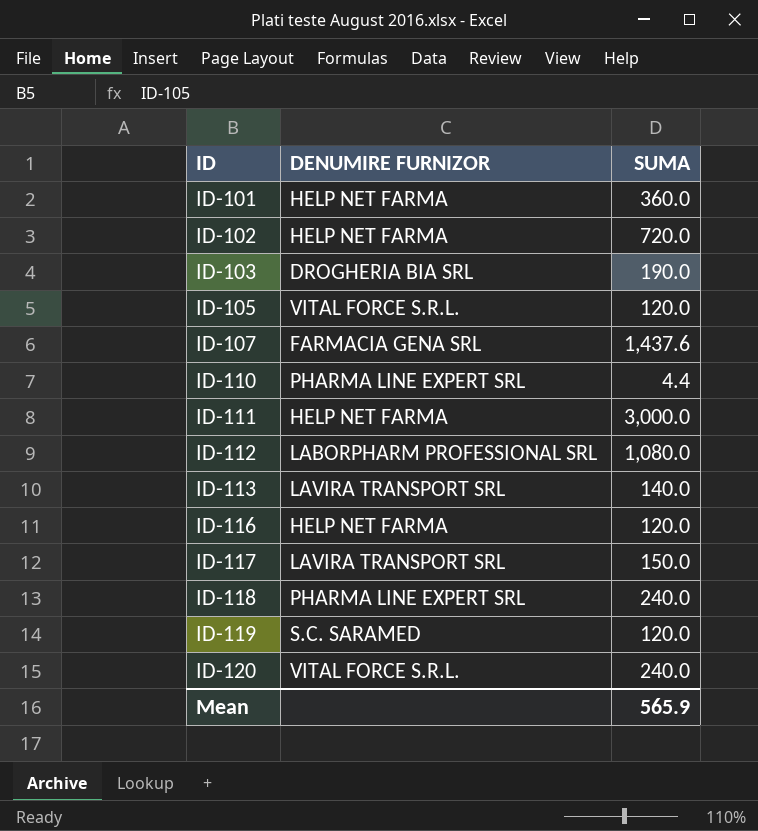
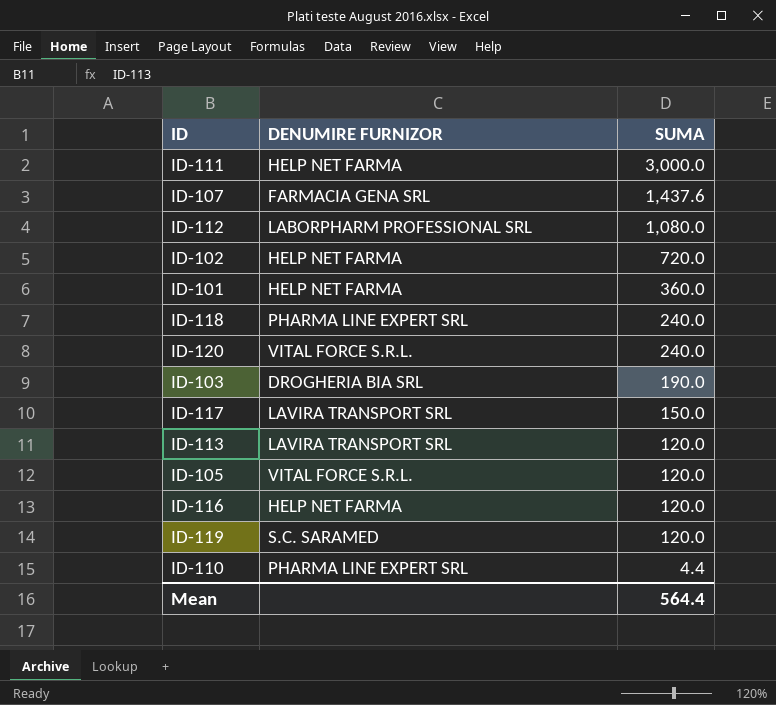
row order: ID ascending -> SUMA descending
ID-113 | SUMA: 140.0 -> 120.0
Mean | SUMA: 565.9 -> 564.4

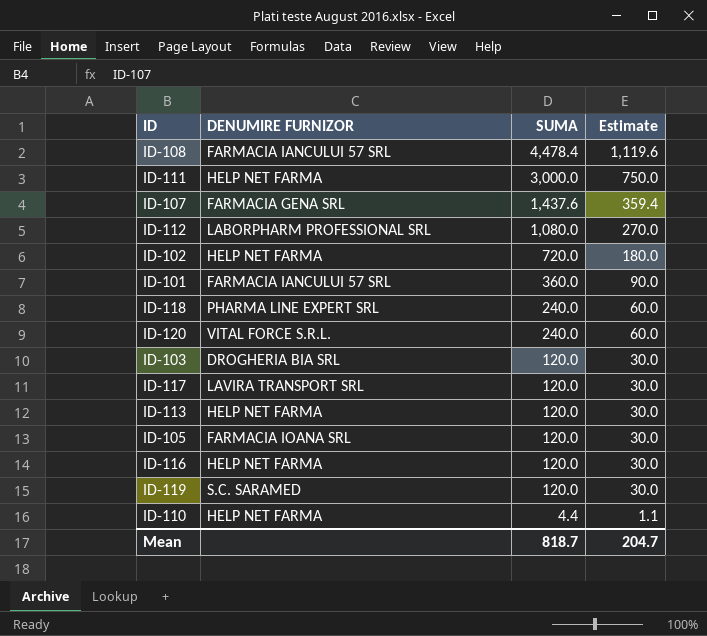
column Estimate | formula: none -> [SUMA] * 0.25
row ID-108: none -> FARMACIA IANCULUI 57 SRL | 4,478.4 | 1,119.6
ID-101 | DENUMIRE FURNIZOR: HELP NET FARMA -> FARMACIA IANCULUI 57 SRL
ID-103 | SUMA: 190.0 -> 120.0
ID-117 | SUMA: 150.0 -> 120.0
ID-113 | DENUMIRE FURNIZOR: LAVIRA TRANSPORT SRL -> HELP NET FARMA
ID-105 | DENUMIRE FURNIZOR: VITAL FORCE S.R.L. -> FARMACIA IOANA SRL
ID-110 | DENUMIRE FURNIZOR: PHARMA LINE EXPERT SRL -> HELP NET FARMA
Mean | SUMA: 564.4 -> 818.7

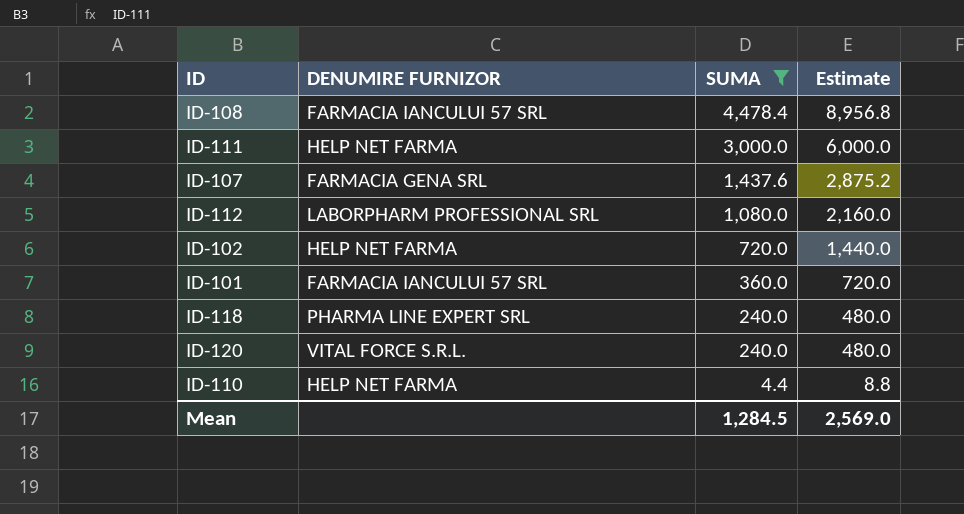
filter: none -> SUMA != 120.0
column Estimate | formula: [SUMA] * 0.25 -> [SUMA] * 2
Mean | SUMA: 818.7 -> 1,284.5
Mean | Estimate: 204.7 -> 2,569.0

